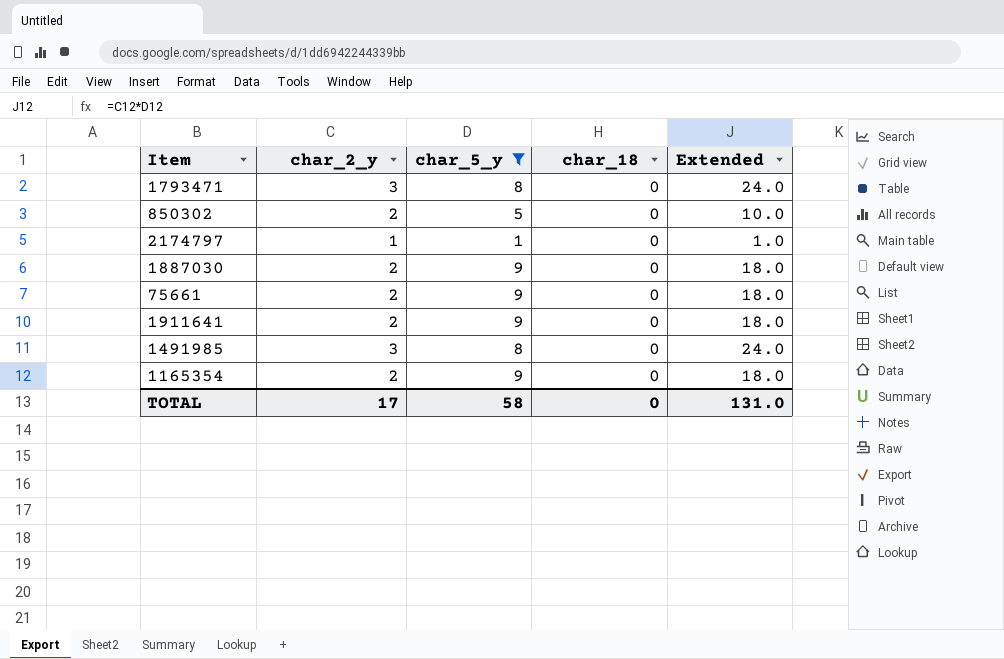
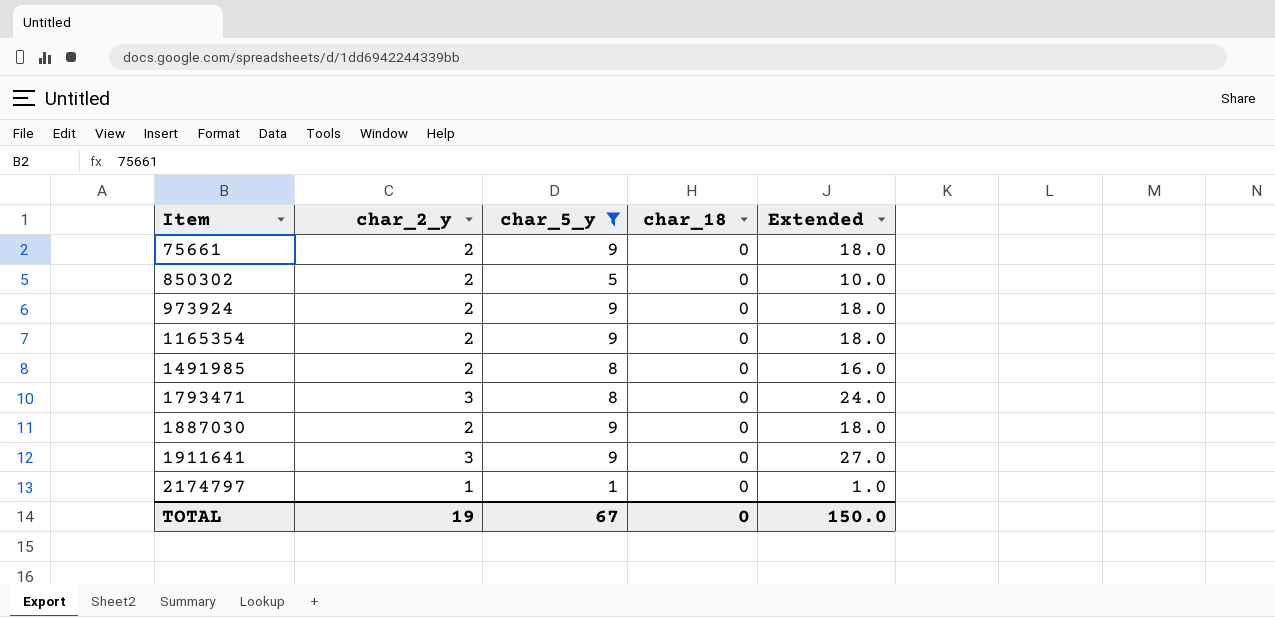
row order: none -> Item ascending
row 973924: none -> 2 | 9 | 0 | 18.0
1491985 | char_2_y: 3 -> 2
1491985 | Extended: 24.0 -> 16.0
1911641 | char_2_y: 2 -> 3
1911641 | Extended: 18.0 -> 27.0
TOTAL | char_2_y: 17 -> 19
TOTAL | char_5_y: 58 -> 67
TOTAL | Extended: 131.0 -> 150.0

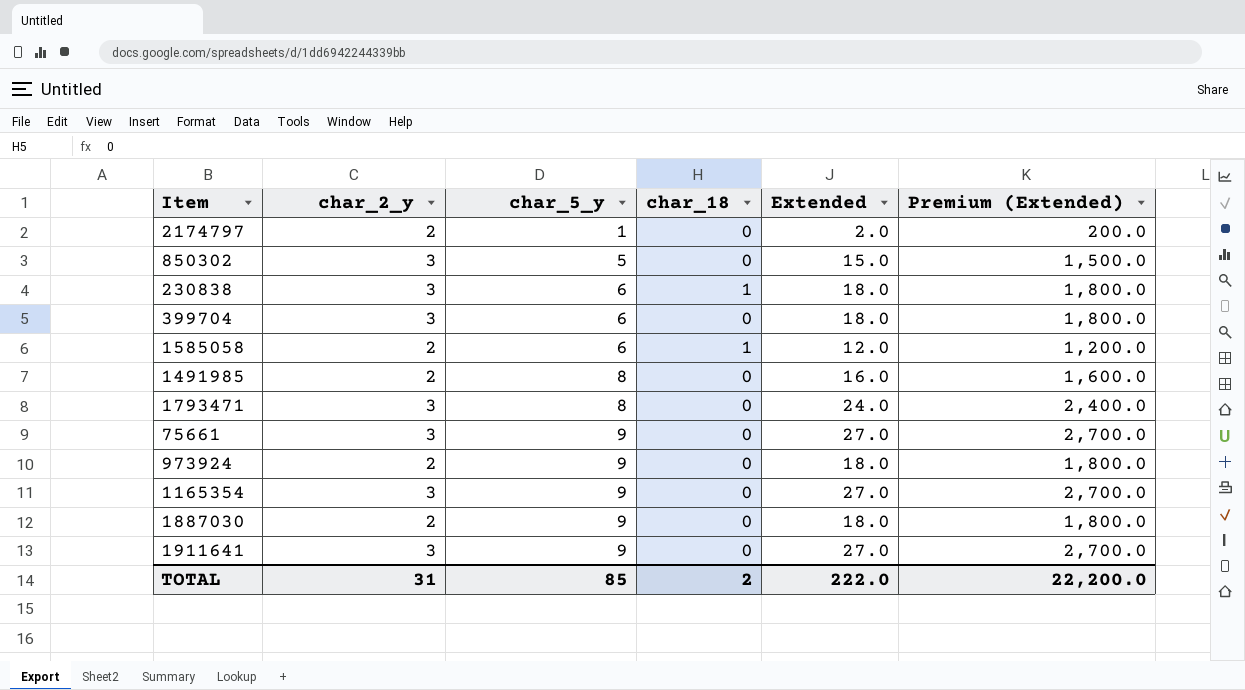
filter: char_5_y != 6 -> none
row order: Item ascending -> char_5_y ascending
column Premium (Extended) | formula: none -> [Extended] * 100
2174797 | char_2_y: 1 -> 2
2174797 | Extended: 1.0 -> 2.0
850302 | char_2_y: 2 -> 3
850302 | Extended: 10.0 -> 15.0
75661 | char_2_y: 2 -> 3
75661 | Extended: 18.0 -> 27.0
1165354 | char_2_y: 2 -> 3
1165354 | Extended: 18.0 -> 27.0
TOTAL | char_2_y: 19 -> 31
TOTAL | char_5_y: 67 -> 85
TOTAL | char_18: 0 -> 2
TOTAL | Extended: 150.0 -> 222.0

